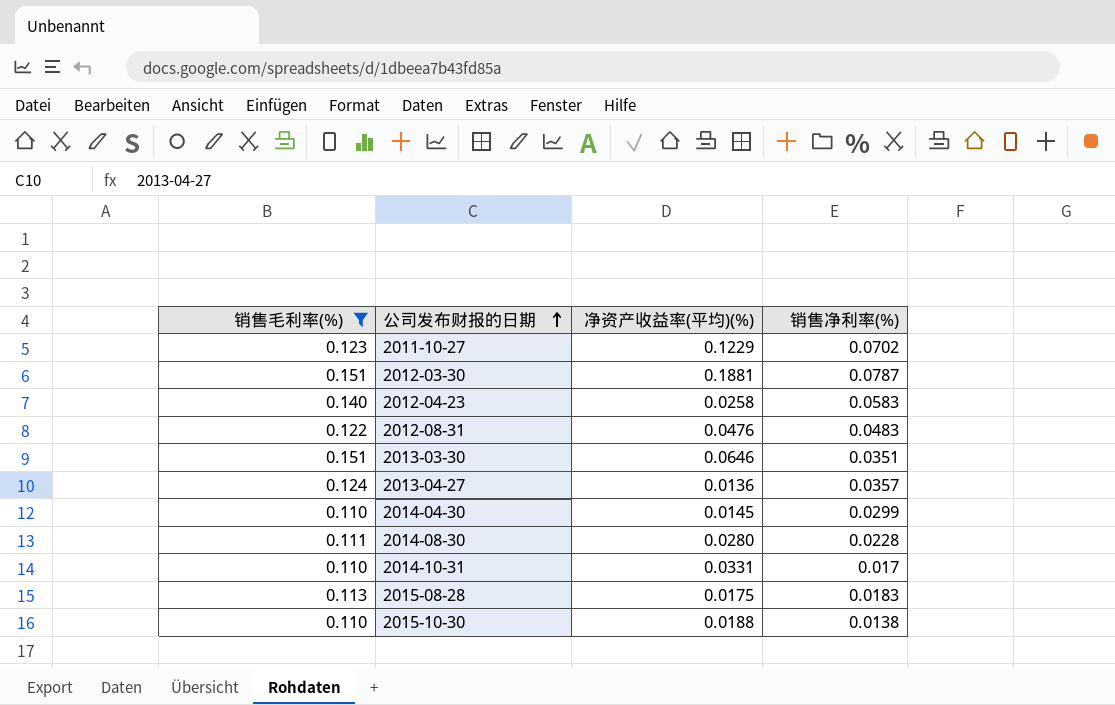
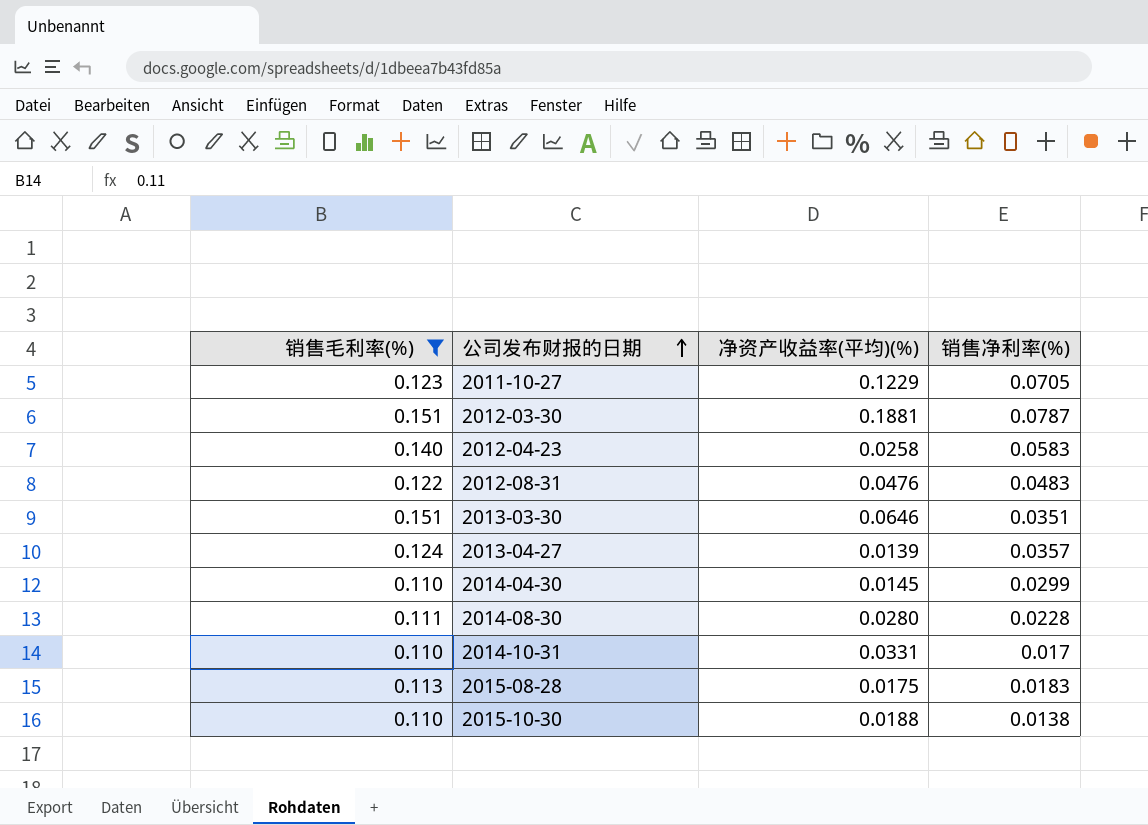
2011-10-27 | 销售净利率(%): 0.0702 -> 0.0705
2013-04-27 | 净资产收益率(平均)(%): 0.0136 -> 0.0139

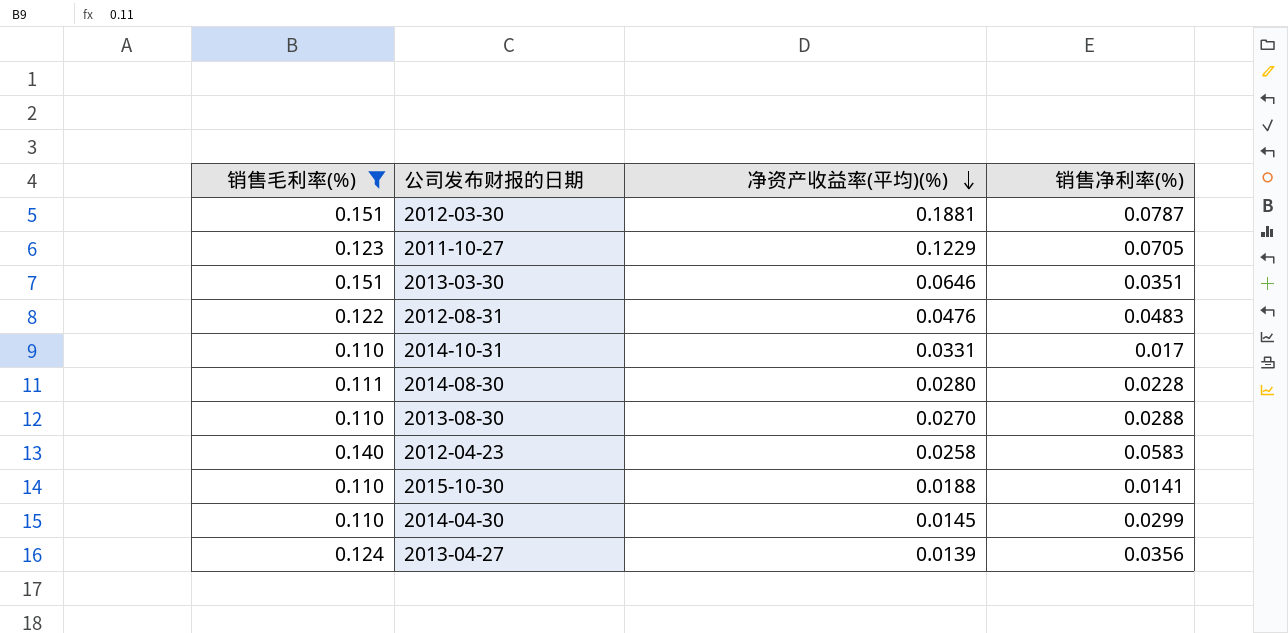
row order: 公司发布财报的日期 ascending -> 净资产收益率(平均)(%) descending
row 2015-08-28: 0.113 | 0.0175 | 0.0183 -> none
row 2013-08-30: none -> 0.110 | 0.0270 | 0.0288
2015-10-30 | 销售净利率(%): 0.0138 -> 0.0141
2013-04-27 | 销售净利率(%): 0.0357 -> 0.0356

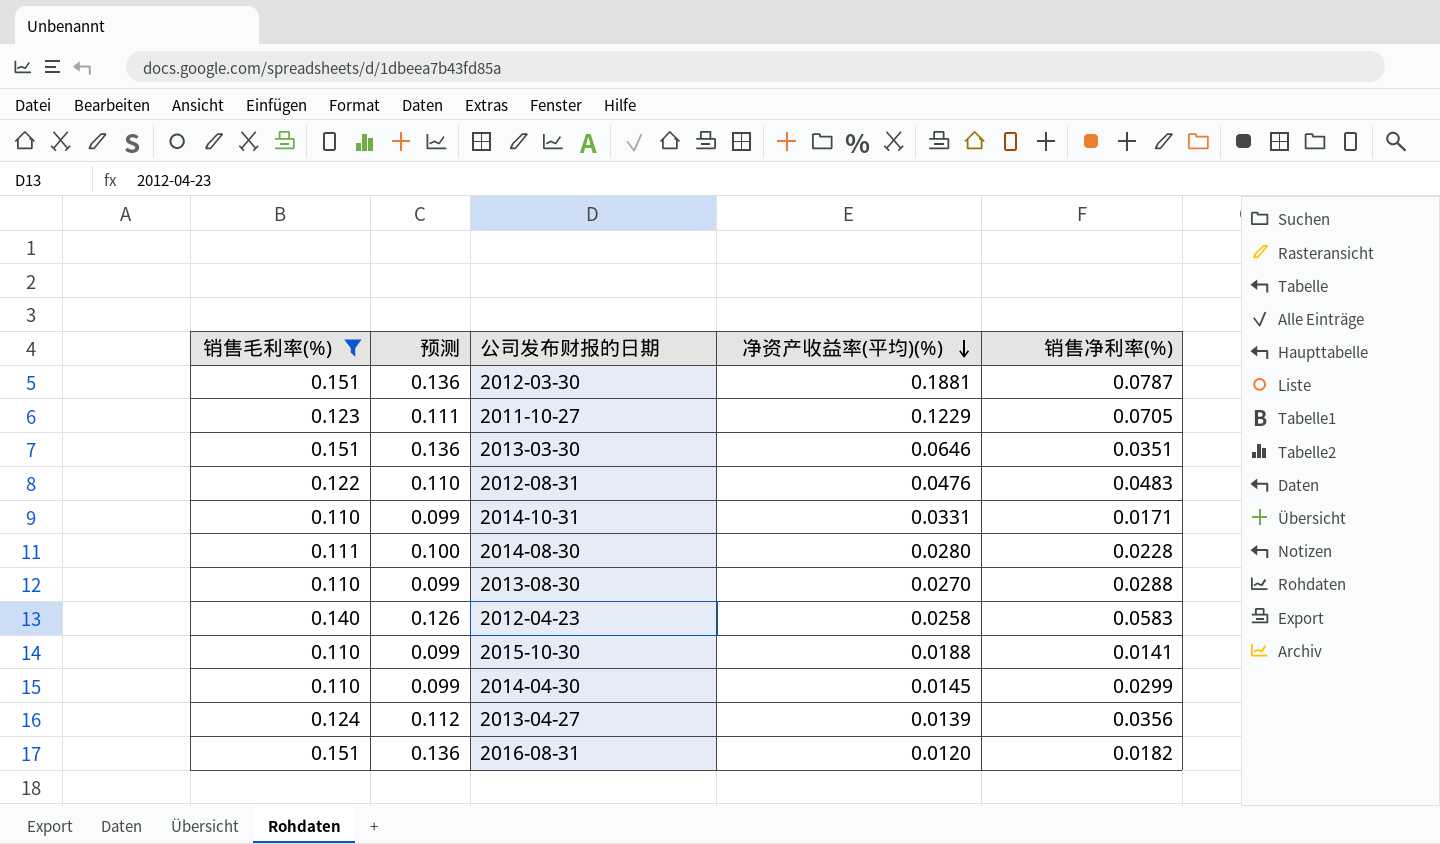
column 预测 | formula: none -> [销售毛利率(%)] * 0.9
2014-10-31 | 销售净利率(%): 0.017 -> 0.0171
row 2016-08-31: none -> 0.151 | 0.136 | 0.0120 | 0.0182

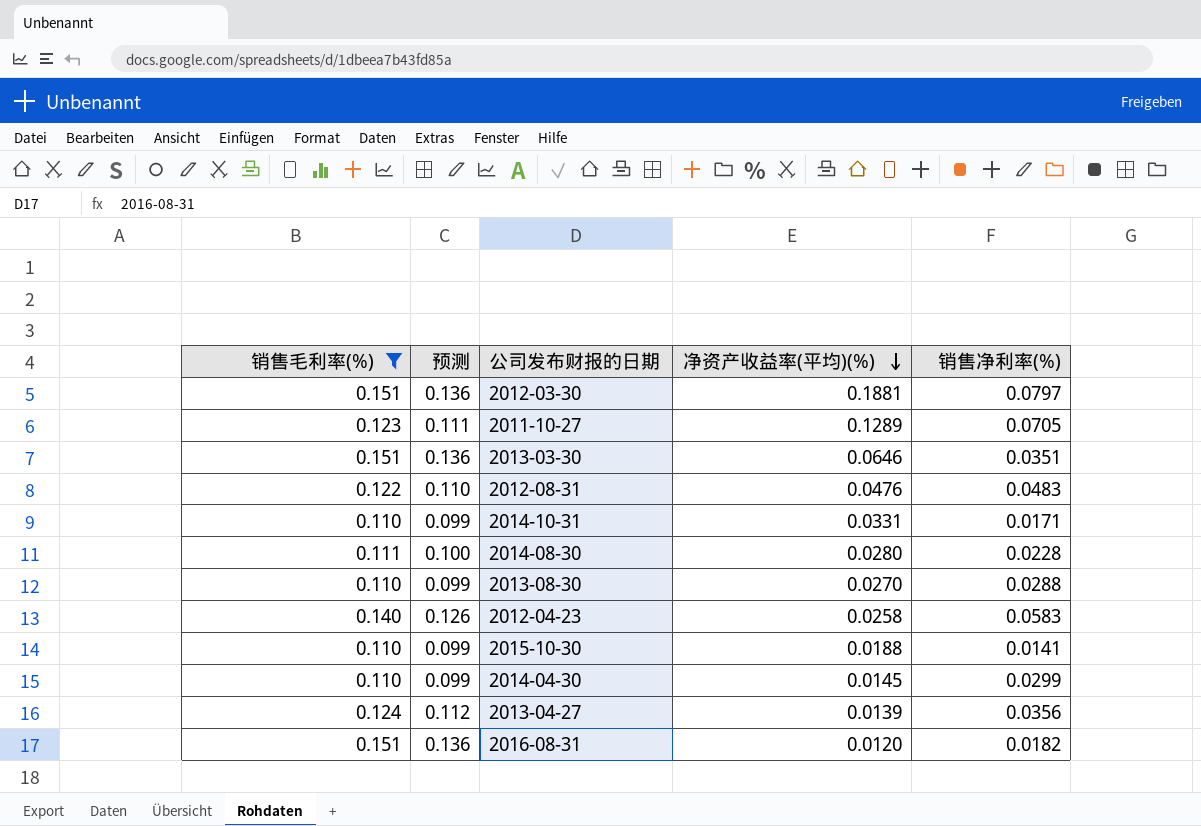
2012-03-30 | 销售净利率(%): 0.0787 -> 0.0797
2011-10-27 | 净资产收益率(平均)(%): 0.1229 -> 0.1289

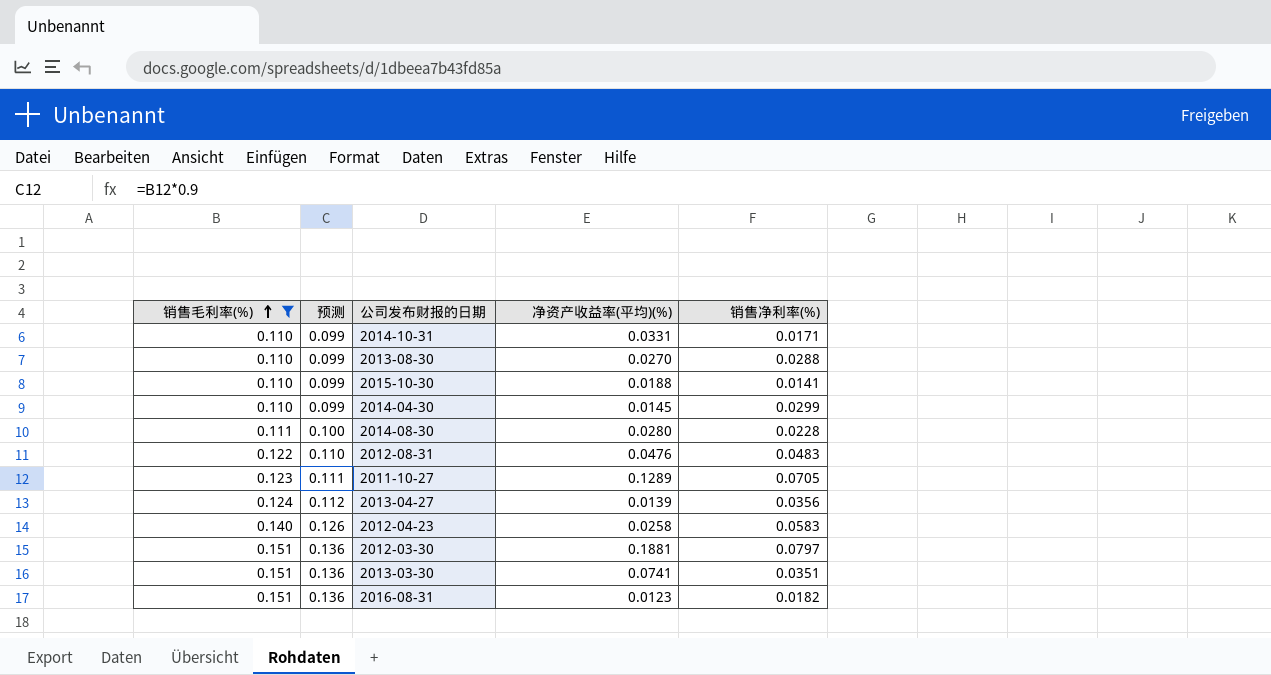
row order: 净资产收益率(平均)(%) descending -> 销售毛利率(%) ascending
2013-03-30 | 净资产收益率(平均)(%): 0.0646 -> 0.0741
2016-08-31 | 净资产收益率(平均)(%): 0.0120 -> 0.0123

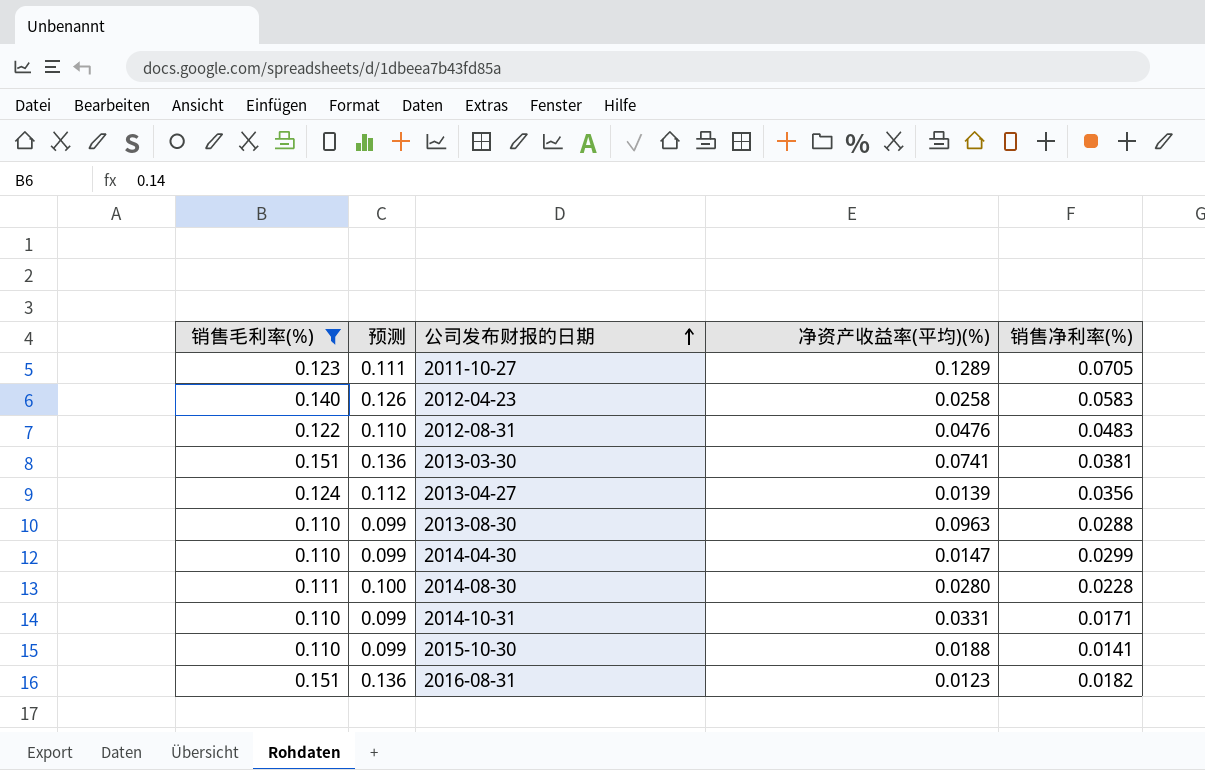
row order: 销售毛利率(%) ascending -> 公司发布财报的日期 ascending
row 2012-03-30: 0.151 | 0.136 | 0.1881 | 0.0797 -> none
2013-03-30 | 销售净利率(%): 0.0351 -> 0.0381
2013-08-30 | 净资产收益率(平均)(%): 0.0270 -> 0.0963
2014-04-30 | 净资产收益率(平均)(%): 0.0145 -> 0.0147

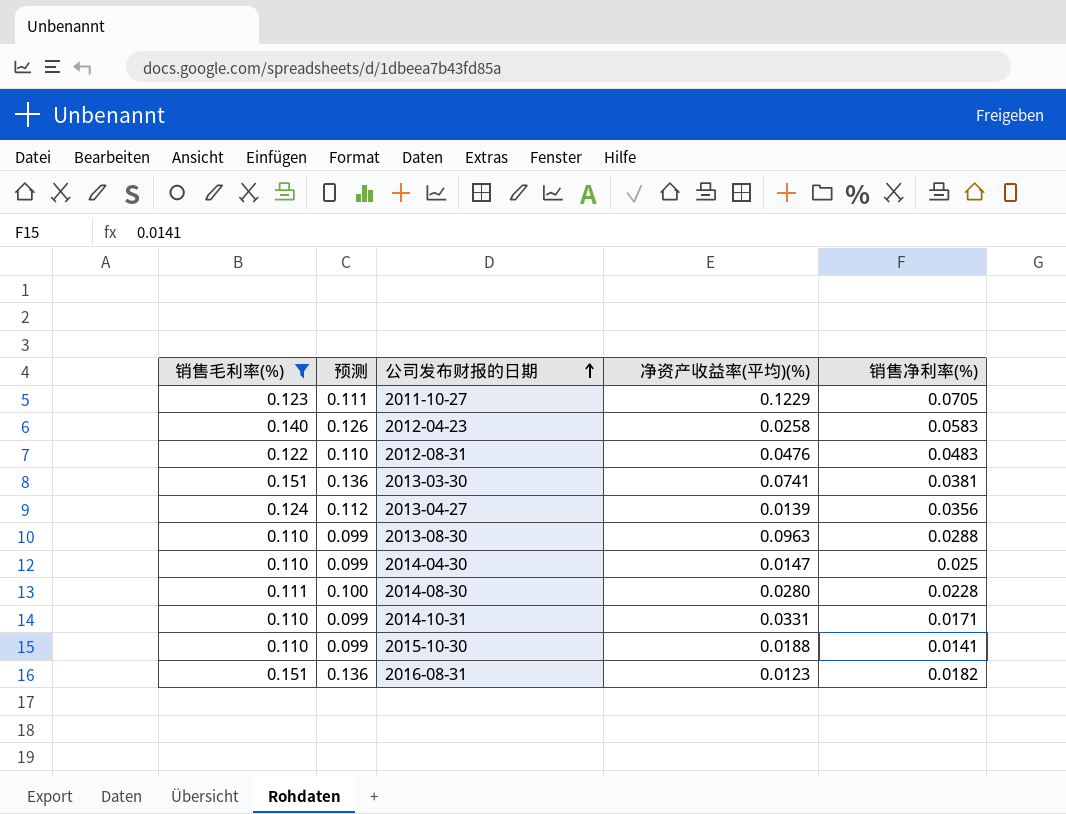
2011-10-27 | 净资产收益率(平均)(%): 0.1289 -> 0.1229
2014-04-30 | 销售净利率(%): 0.0299 -> 0.025

